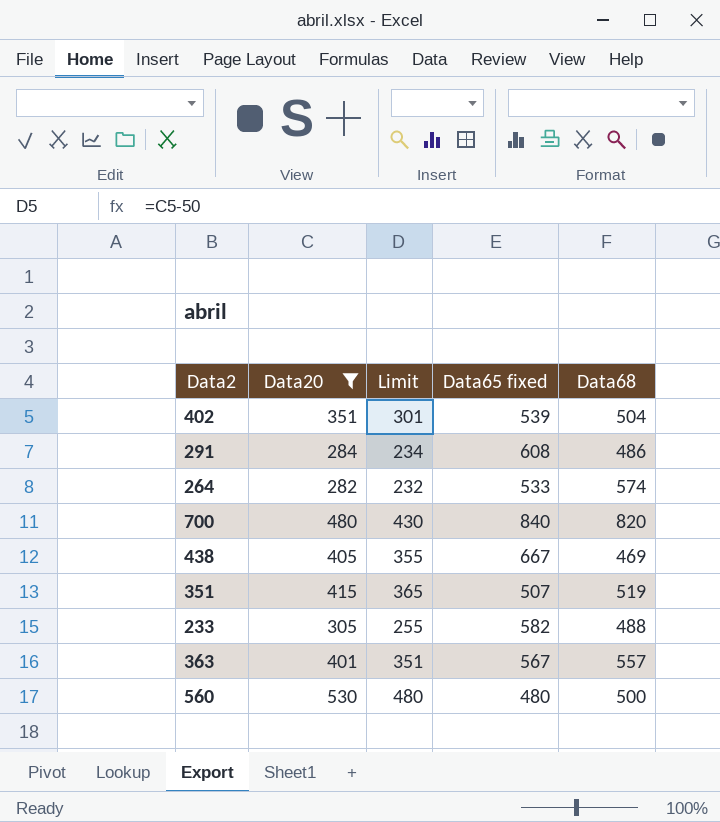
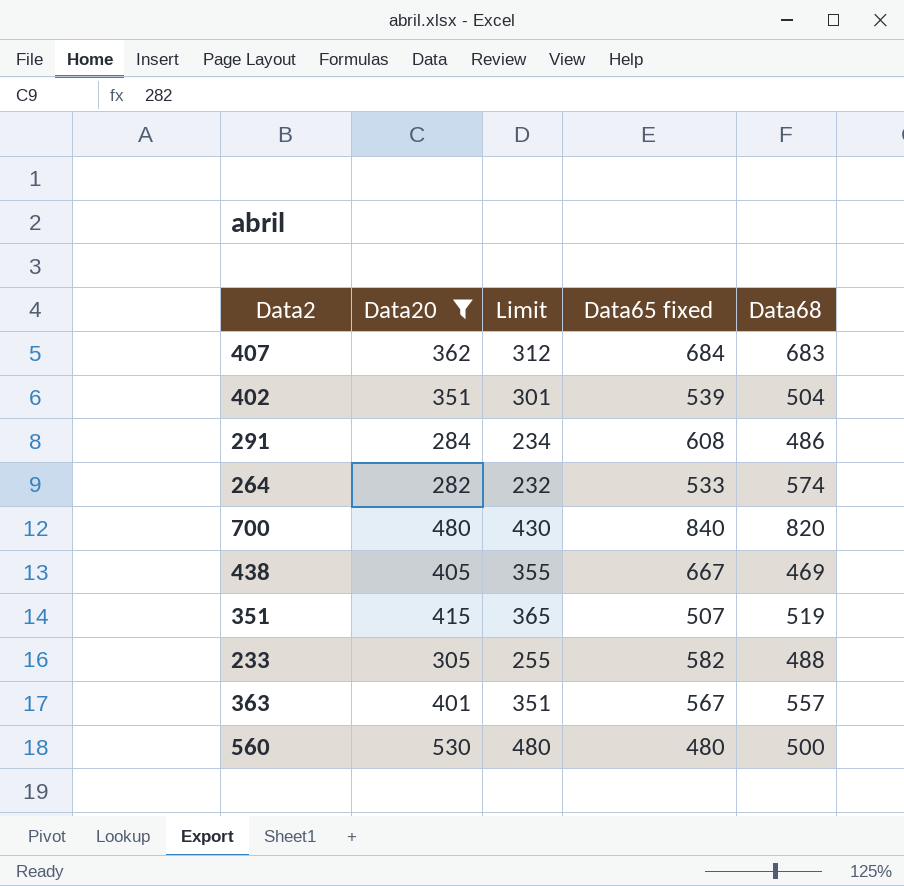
row 407: none -> 362 | 312 | 684 | 683

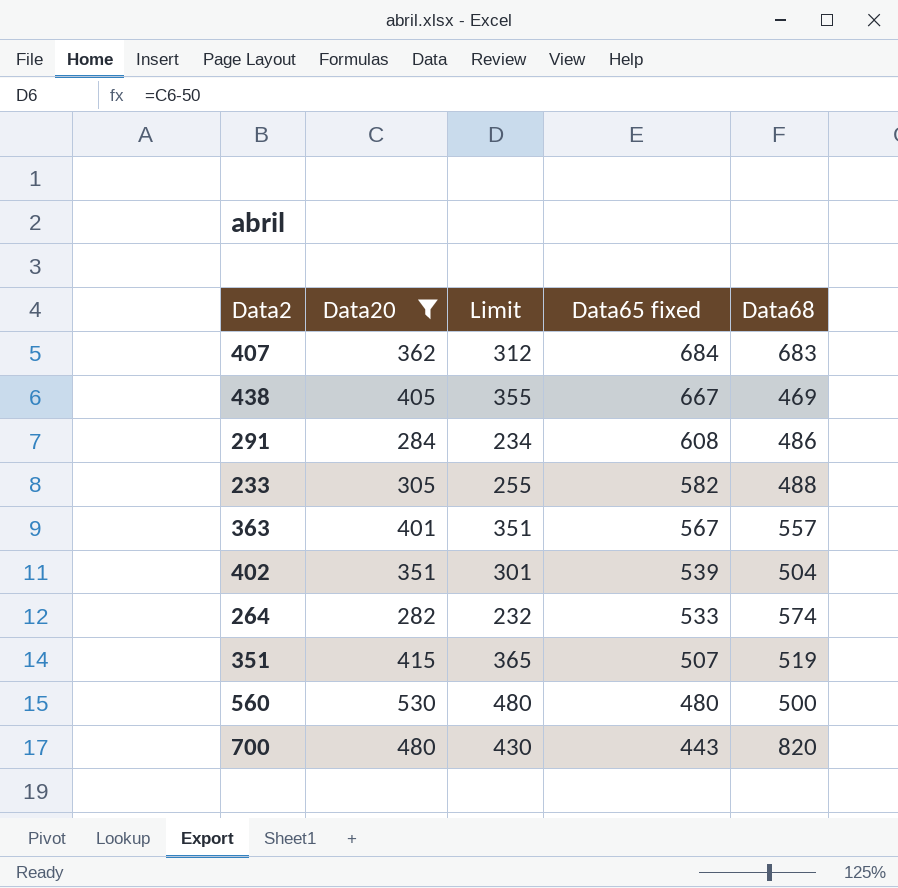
row order: none -> Data65 fixed descending
700 | Data65 fixed: 840 -> 443

